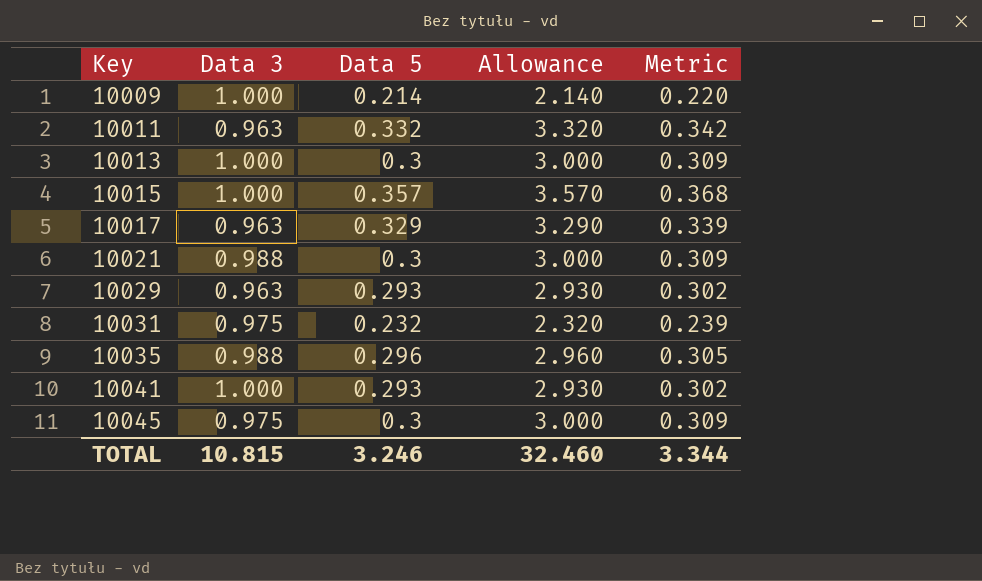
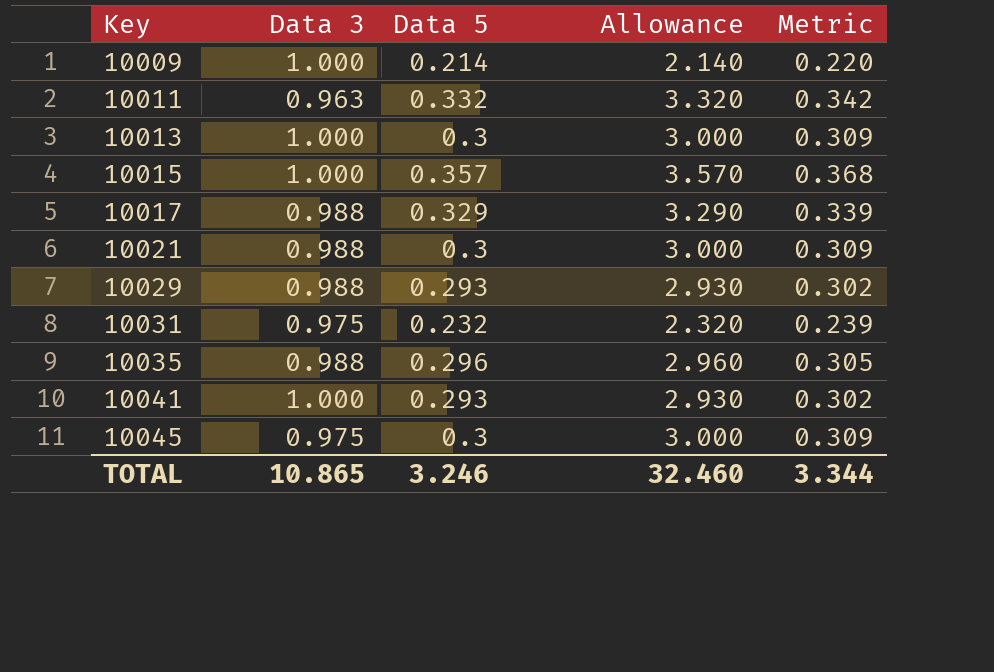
10017 | Data 3: 0.963 -> 0.988
10029 | Data 3: 0.963 -> 0.988
TOTAL | Data 3: 10.815 -> 10.865

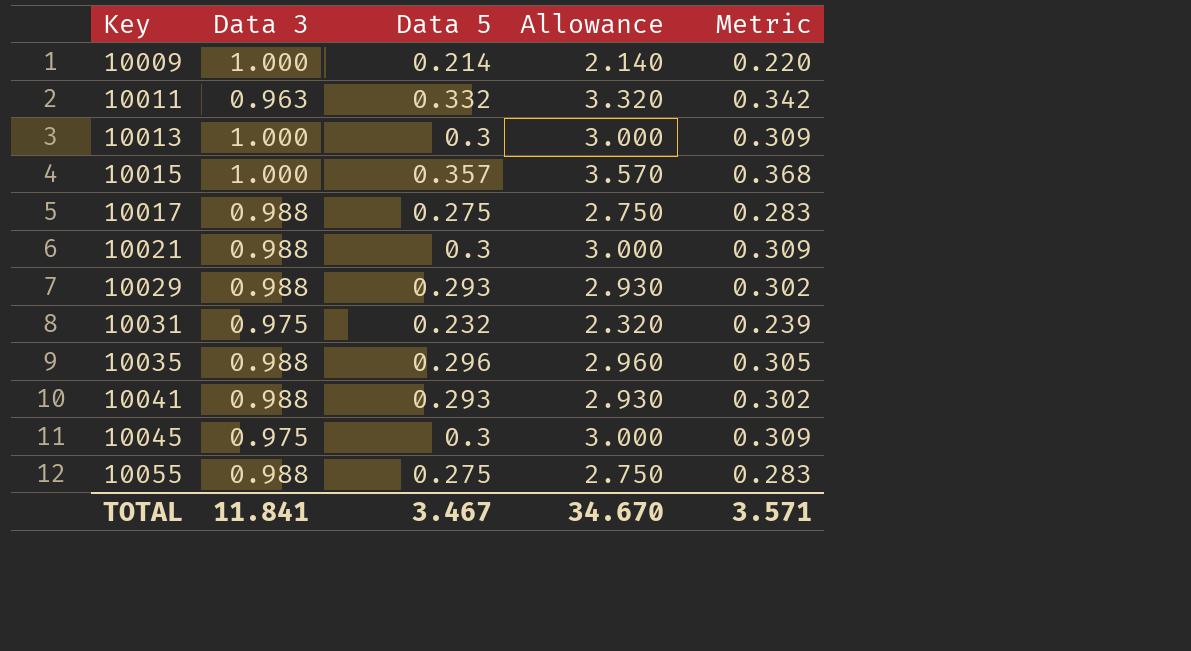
10017 | Data 5: 0.329 -> 0.275
10017 | Allowance: 3.290 -> 2.750
10017 | Metric: 0.339 -> 0.283
10041 | Data 3: 1.000 -> 0.988
row 10055: none -> 0.988 | 0.275 | 2.750 | 0.283
TOTAL | Data 3: 10.865 -> 11.841
TOTAL | Data 5: 3.246 -> 3.467
TOTAL | Allowance: 32.460 -> 34.670
TOTAL | Metric: 3.344 -> 3.571

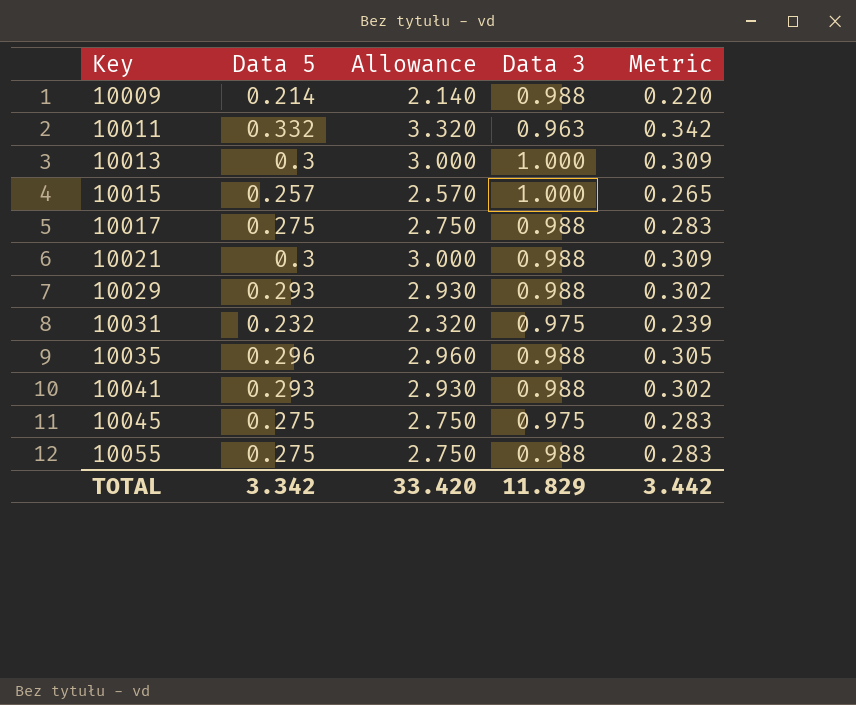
column Data 3 | position: 2 -> 4
10009 | Data 3: 1.000 -> 0.988
10015 | Data 5: 0.357 -> 0.257
10015 | Allowance: 3.570 -> 2.570
10015 | Metric: 0.368 -> 0.265
10045 | Data 5: 0.3 -> 0.275
10045 | Allowance: 3.000 -> 2.750
10045 | Metric: 0.309 -> 0.283
TOTAL | Data 5: 3.467 -> 3.342
TOTAL | Allowance: 34.670 -> 33.420
TOTAL | Data 3: 11.841 -> 11.829
TOTAL | Metric: 3.571 -> 3.442

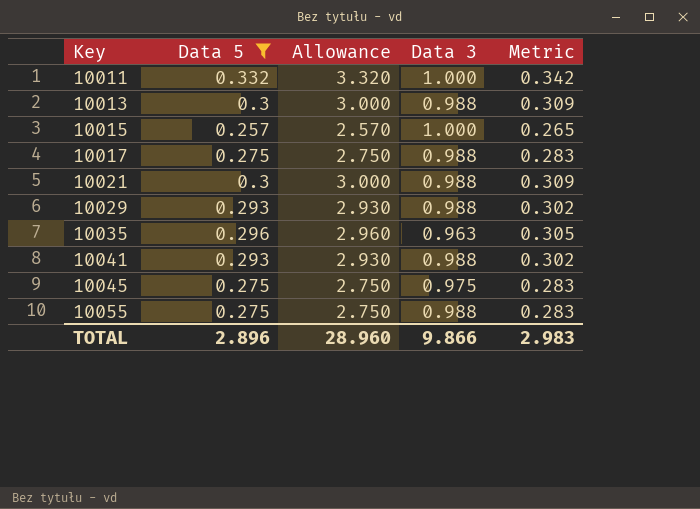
filter: none -> Data 5 >= 0.257
10011 | Data 3: 0.963 -> 1.000
10013 | Data 3: 1.000 -> 0.988
10035 | Data 3: 0.988 -> 0.963
TOTAL | Data 5: 3.342 -> 2.896
TOTAL | Allowance: 33.420 -> 28.960
TOTAL | Data 3: 11.829 -> 9.866
TOTAL | Metric: 3.442 -> 2.983

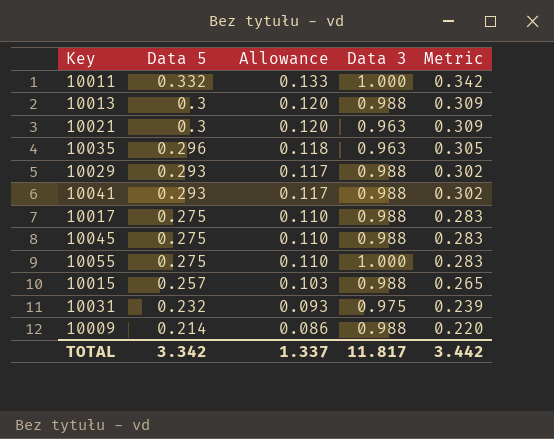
filter: Data 5 >= 0.257 -> none
row order: Key ascending -> Data 5 descending
column Allowance | formula: [Data 5] * 10 -> [Data 5] * 0.4
10021 | Data 3: 0.988 -> 0.963
10045 | Data 3: 0.975 -> 0.988
10055 | Data 3: 0.988 -> 1.000
10015 | Data 3: 1.000 -> 0.988
TOTAL | Data 5: 2.896 -> 3.342
TOTAL | Allowance: 28.960 -> 1.337
TOTAL | Data 3: 9.866 -> 11.817
TOTAL | Metric: 2.983 -> 3.442

